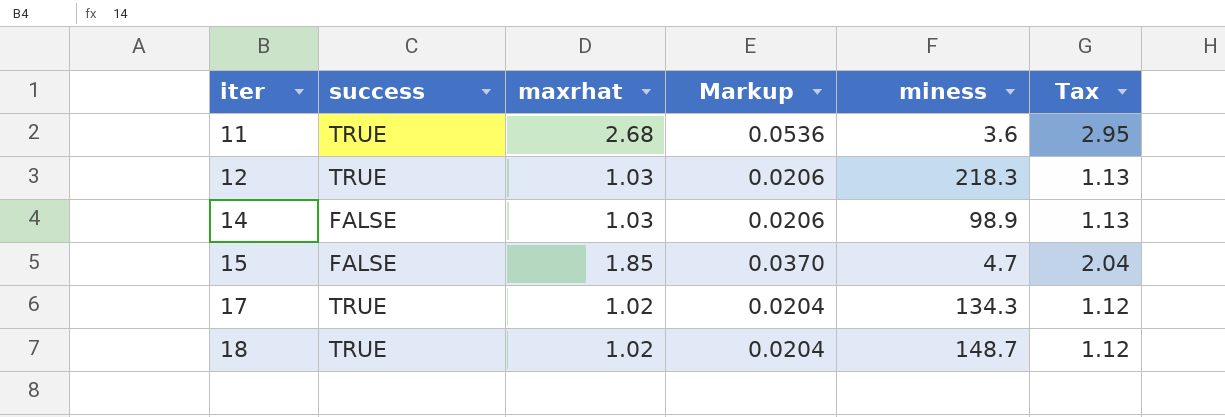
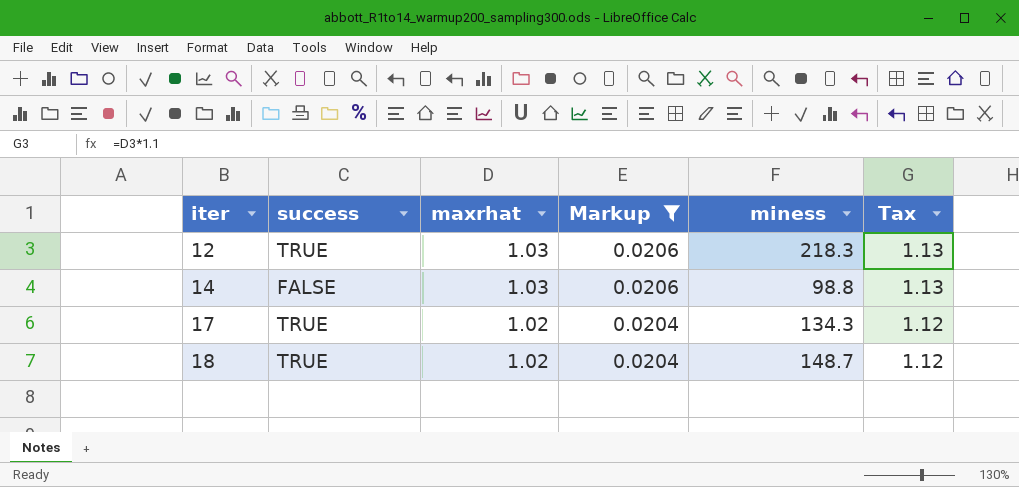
filter: none -> Markup <= 0.0206
14 | miness: 98.9 -> 98.8

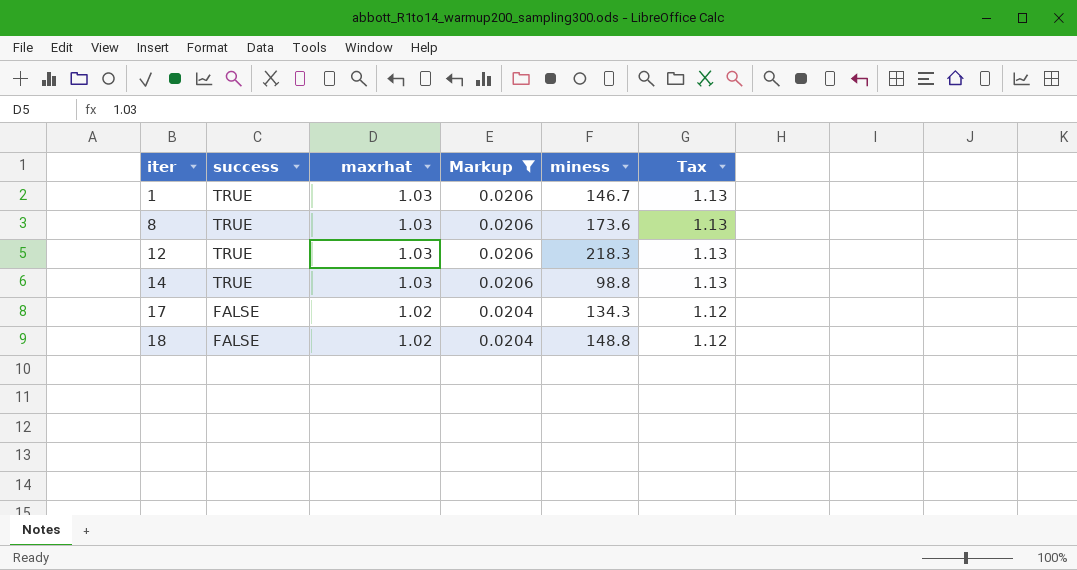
row 1: none -> TRUE | 1.03 | 0.0206 | 146.7 | 1.13
row 8: none -> TRUE | 1.03 | 0.0206 | 173.6 | 1.13
14 | success: FALSE -> TRUE
17 | success: TRUE -> FALSE
18 | success: TRUE -> FALSE
18 | miness: 148.7 -> 148.8

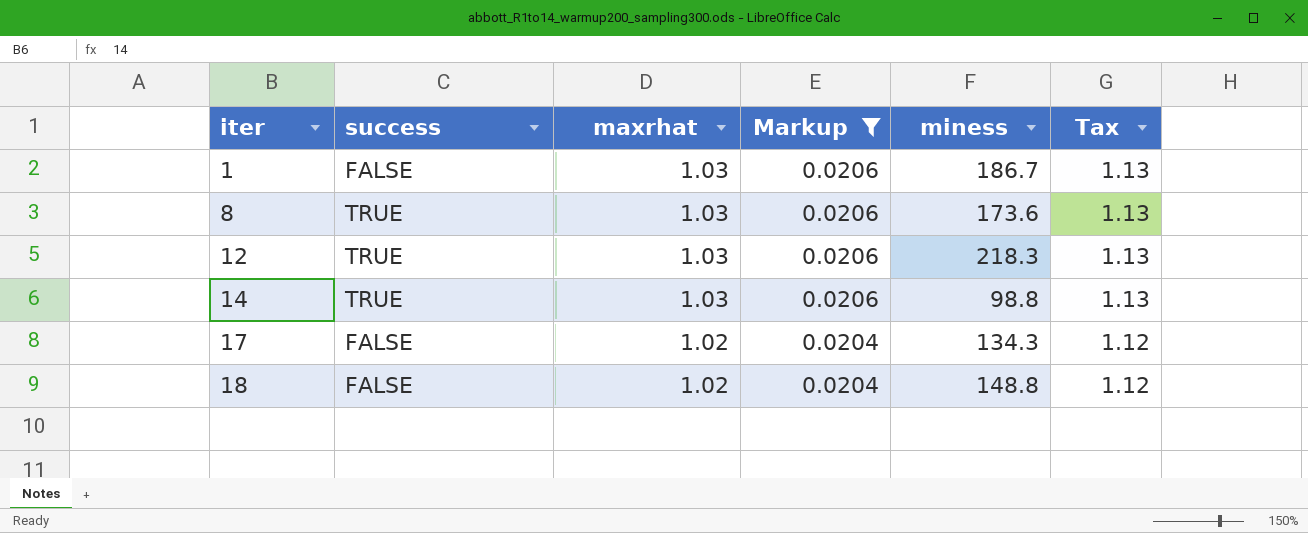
1 | success: TRUE -> FALSE
1 | miness: 146.7 -> 186.7

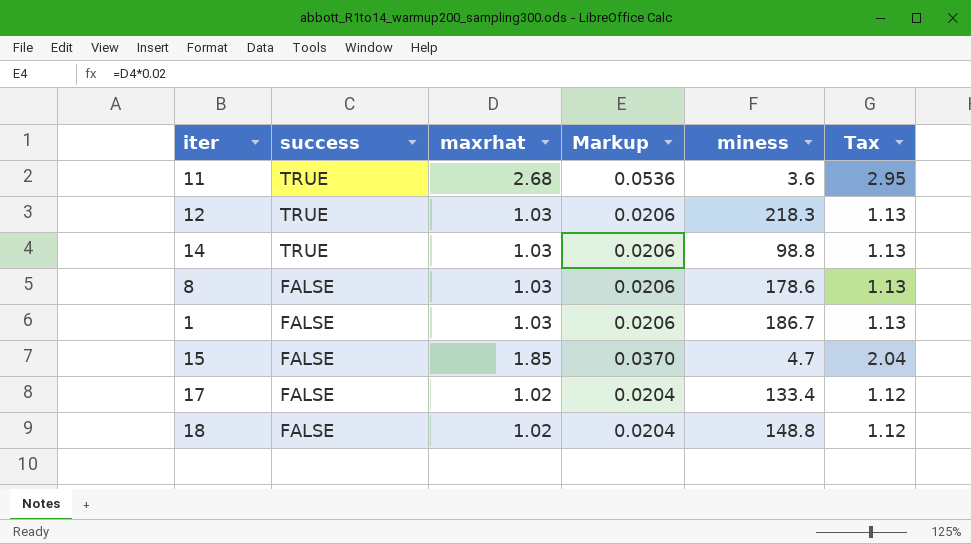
filter: Markup <= 0.0206 -> none
row order: iter ascending -> success descending
8 | success: TRUE -> FALSE
8 | miness: 173.6 -> 178.6
17 | miness: 134.3 -> 133.4

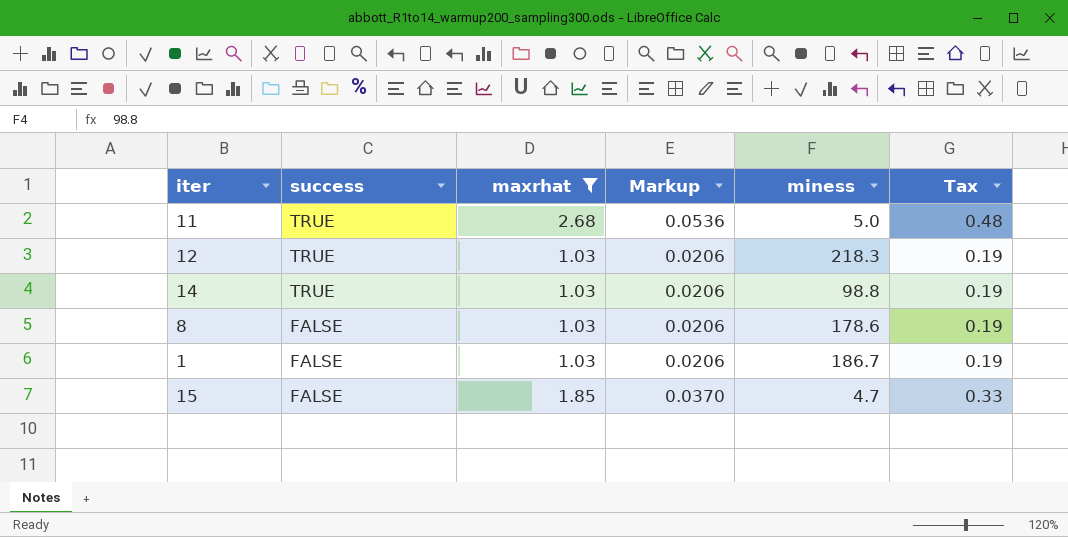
filter: none -> maxrhat != 1.02
column Tax | formula: [maxrhat] * 1.1 -> [maxrhat] * 0.18
11 | miness: 3.6 -> 5.0

